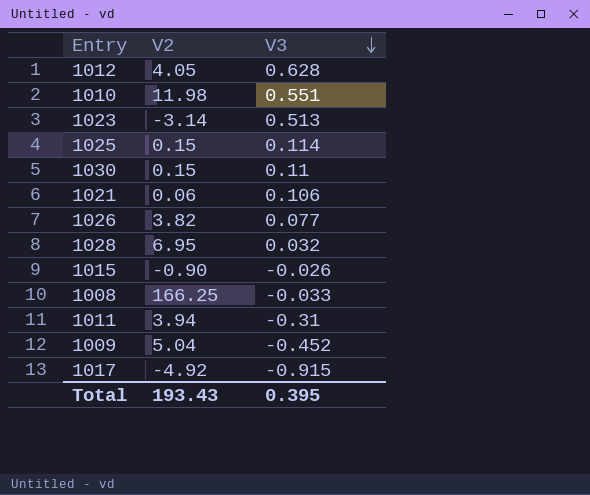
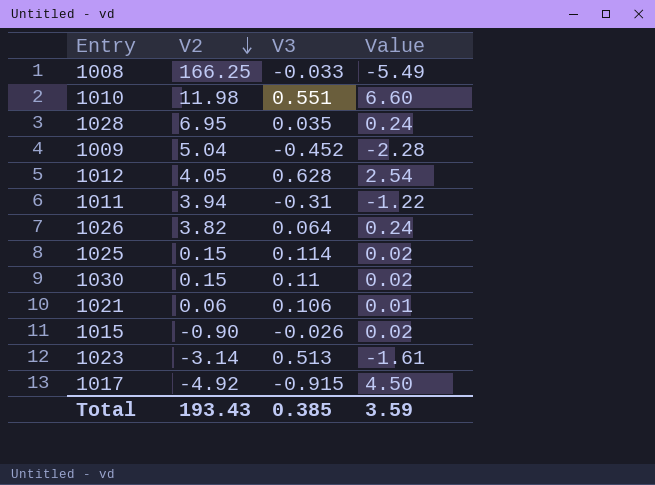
row order: V3 descending -> V2 descending
column Value | formula: none -> [V2] * [V3]
1028 | V3: 0.032 -> 0.035
1026 | V3: 0.077 -> 0.064
Total | V3: 0.395 -> 0.385

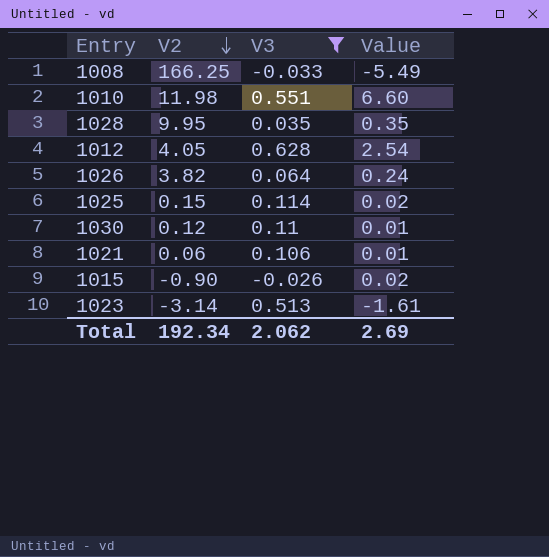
filter: none -> V3 >= -0.033
1028 | V2: 6.95 -> 9.95
1028 | Value: 0.24 -> 0.35
1030 | V2: 0.15 -> 0.12
1030 | Value: 0.02 -> 0.01
Total | V2: 193.43 -> 192.34
Total | V3: 0.385 -> 2.062
Total | Value: 3.59 -> 2.69

